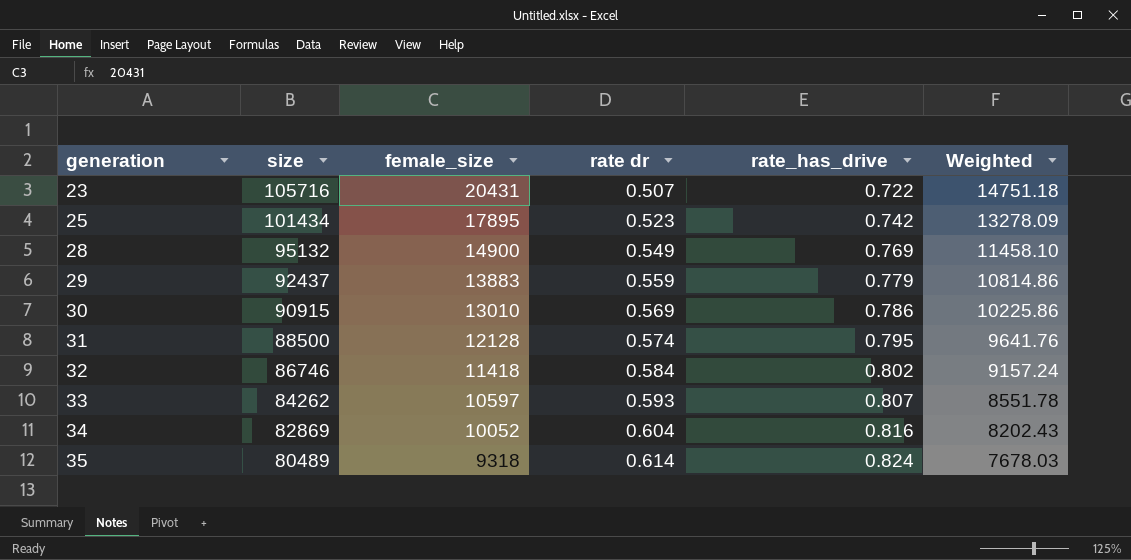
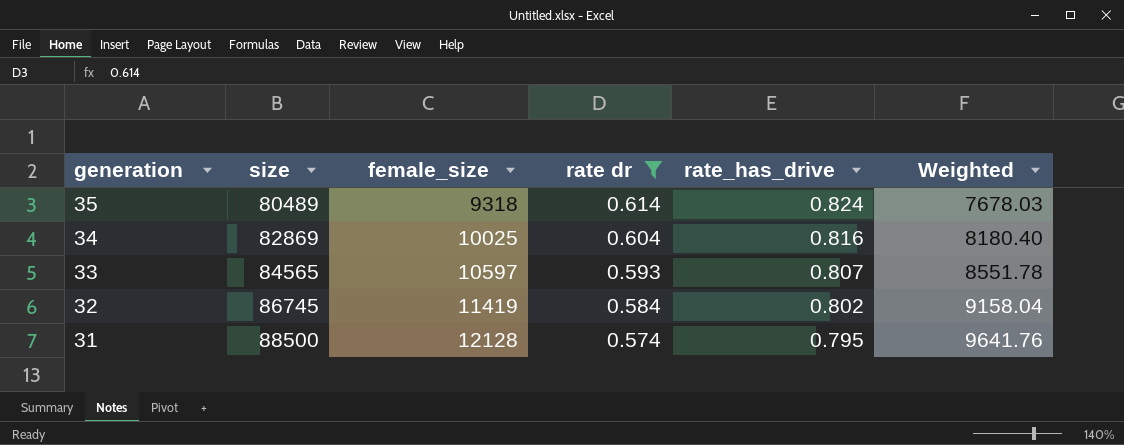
filter: none -> rate dr >= 0.574
row order: generation ascending -> generation descending
34 | female_size: 10052 -> 10025
34 | Weighted: 8202.43 -> 8180.40
33 | size: 84262 -> 84565
32 | size: 86746 -> 86745
32 | female_size: 11418 -> 11419
32 | Weighted: 9157.24 -> 9158.04

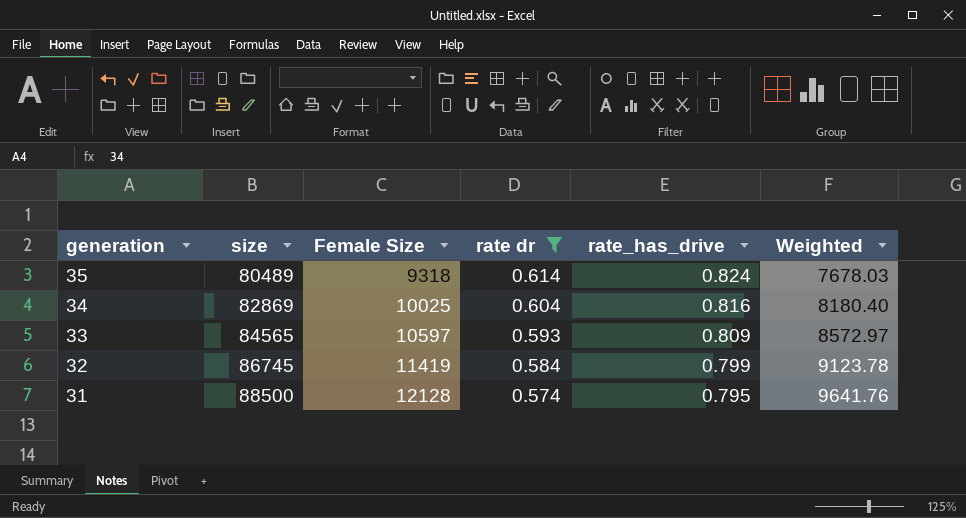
column name: female_size -> Female Size
33 | rate_has_drive: 0.807 -> 0.809
33 | Weighted: 8551.78 -> 8572.97
32 | rate_has_drive: 0.802 -> 0.799
32 | Weighted: 9158.04 -> 9123.78

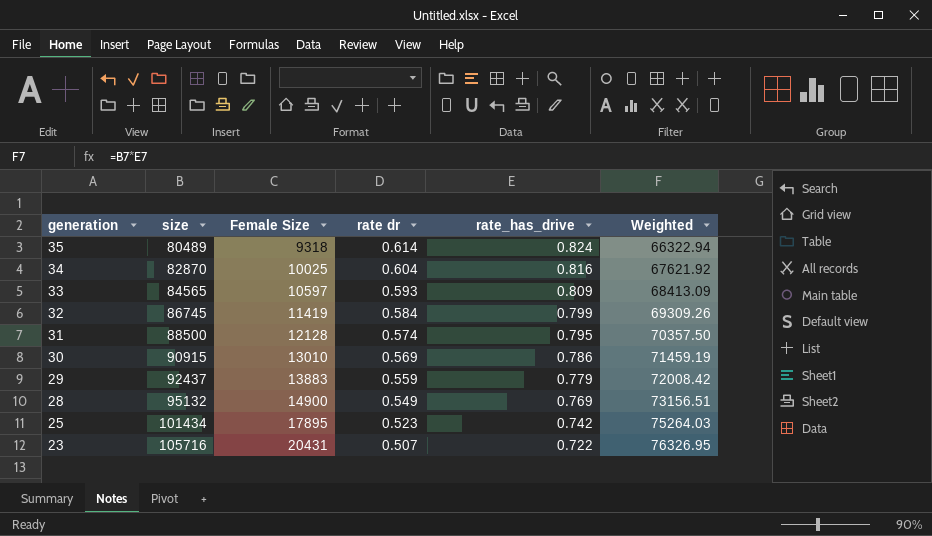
filter: rate dr >= 0.574 -> none
column Weighted | formula: [Female Size] * [rate_has_drive] -> [size] * [rate_has_drive]
34 | size: 82869 -> 82870

